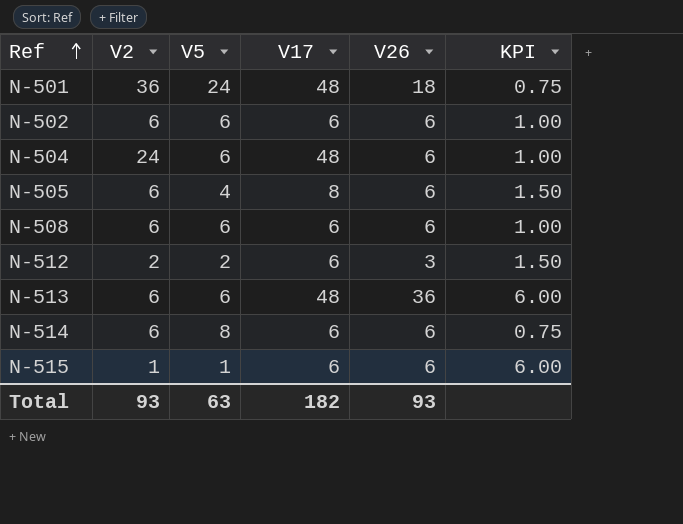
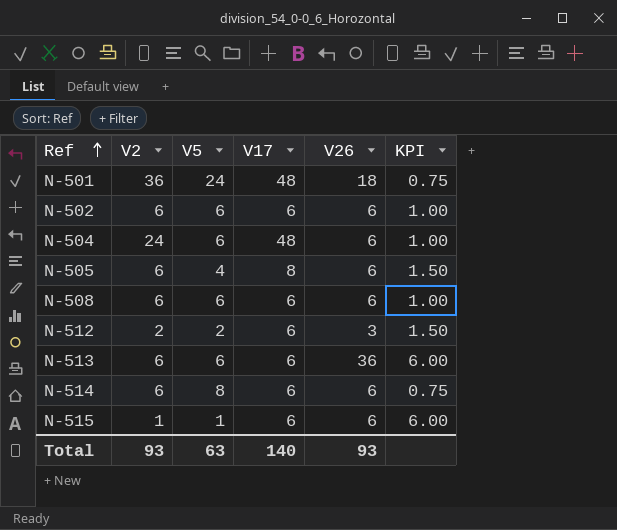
N-513 | V17: 48 -> 6
Total | V17: 182 -> 140

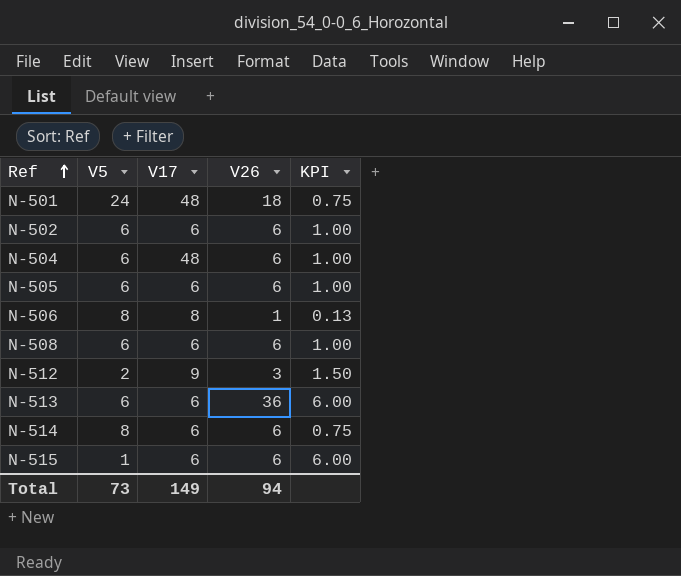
column V2 | position: 2 -> none
N-505 | V5: 4 -> 6
N-505 | V17: 8 -> 6
N-505 | KPI: 1.50 -> 1.00
row N-506: none -> 8 | 8 | 1 | 0.13
N-512 | V17: 6 -> 9
Total | V5: 63 -> 73
Total | V17: 140 -> 149
Total | V26: 93 -> 94

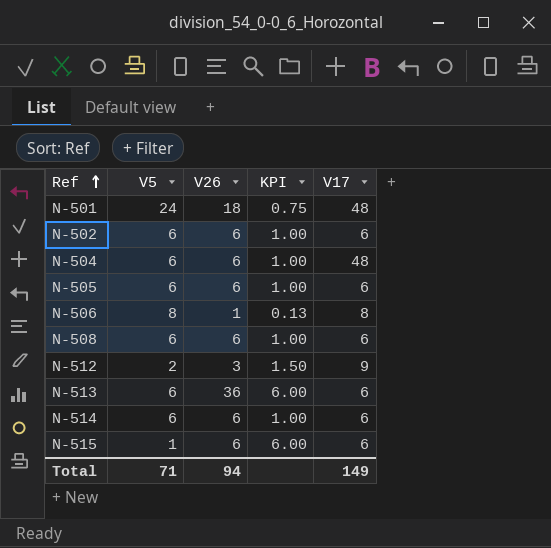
column V17 | position: 3 -> 5
N-514 | V5: 8 -> 6
N-514 | KPI: 0.75 -> 1.00
Total | V5: 73 -> 71

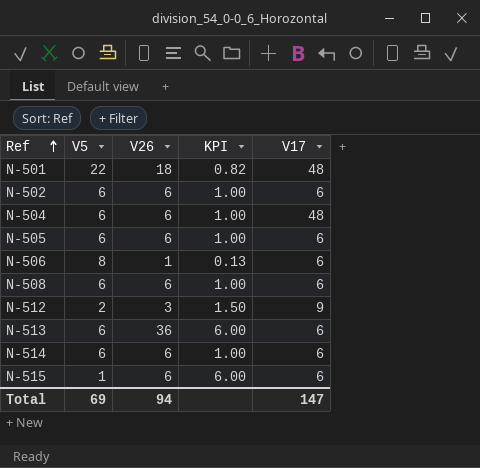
N-501 | V5: 24 -> 22
N-501 | KPI: 0.75 -> 0.82
N-506 | V17: 8 -> 6
Total | V5: 71 -> 69
Total | V17: 149 -> 147

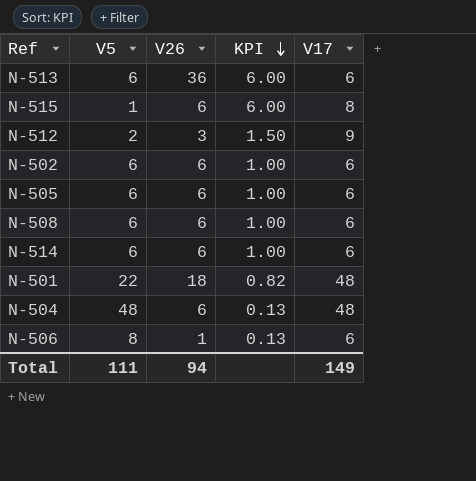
row order: Ref ascending -> KPI descending
N-515 | V17: 6 -> 8
N-504 | V5: 6 -> 48
N-504 | KPI: 1.00 -> 0.13
Total | V5: 69 -> 111
Total | V17: 147 -> 149

